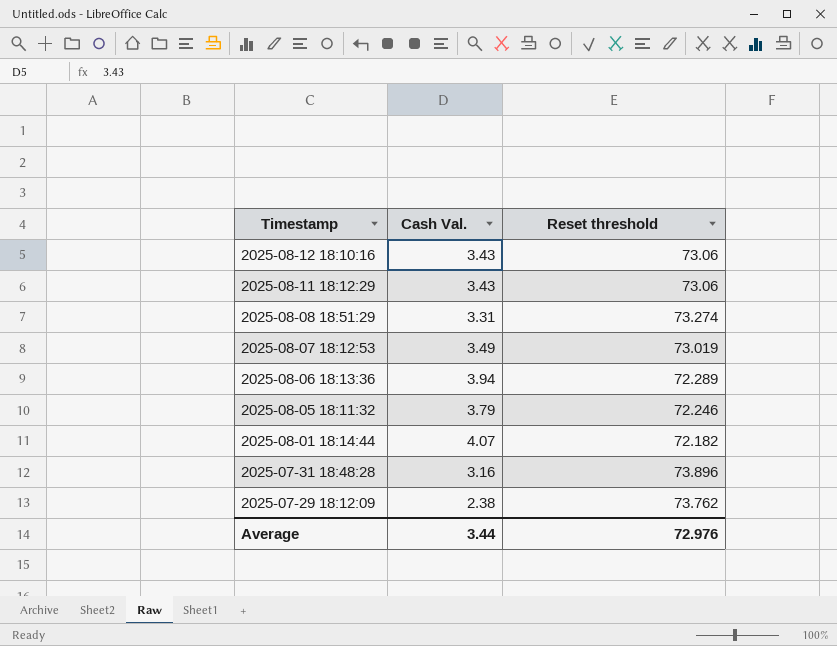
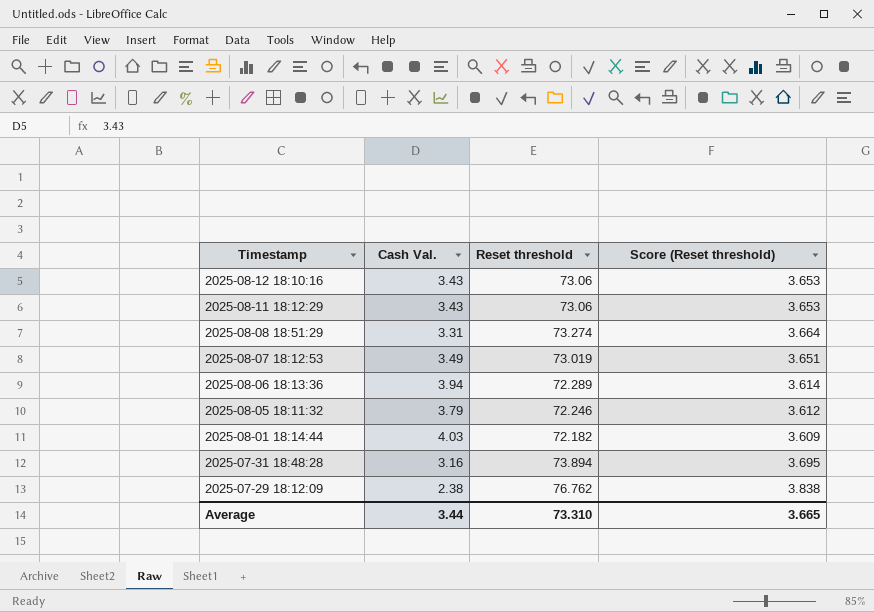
column Score (Reset threshold) | formula: none -> [Reset threshold] * 0.05
2025-08-01 18:14:44 | Cash Val.: 4.07 -> 4.03
2025-07-31 18:48:28 | Reset threshold: 73.896 -> 73.894
2025-07-29 18:12:09 | Reset threshold: 73.762 -> 76.762
Average | Reset threshold: 72.976 -> 73.310

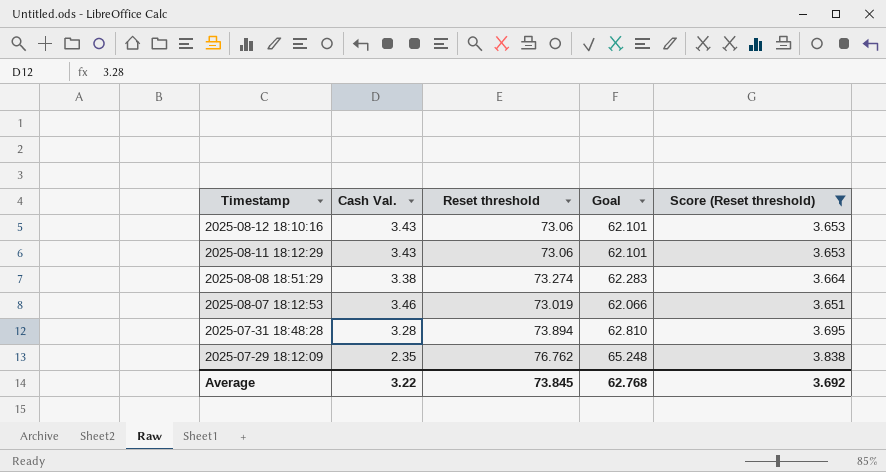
filter: none -> Score (Reset threshold) >= 3.651
column Goal | formula: none -> [Reset threshold] * 0.85
2025-08-08 18:51:29 | Cash Val.: 3.31 -> 3.38
2025-08-07 18:12:53 | Cash Val.: 3.49 -> 3.46
2025-07-31 18:48:28 | Cash Val.: 3.16 -> 3.28
2025-07-29 18:12:09 | Cash Val.: 2.38 -> 2.35
Average | Cash Val.: 3.44 -> 3.22
Average | Reset threshold: 73.310 -> 73.845
Average | Score (Reset threshold): 3.665 -> 3.692

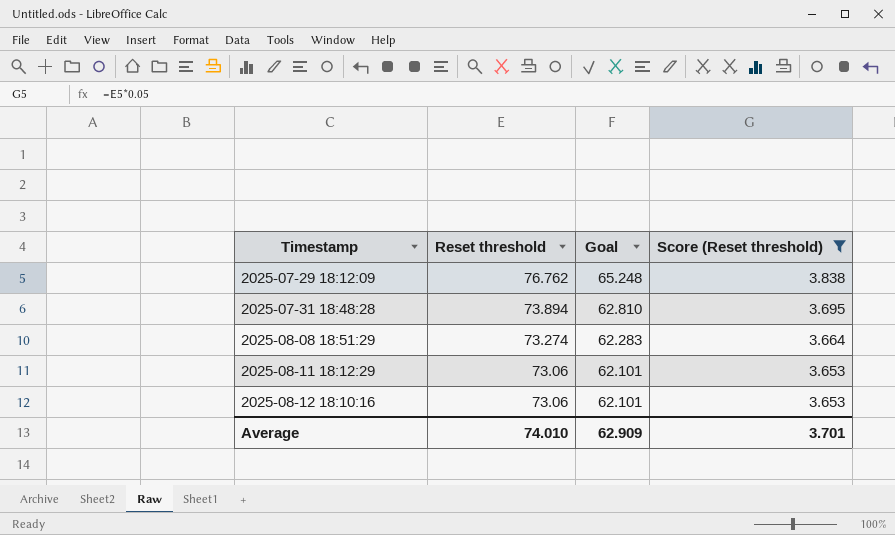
row order: Timestamp descending -> Timestamp ascending
column Cash Val. | position: 2 -> none
row 2025-08-07 18:12:53: 3.46 | 73.019 | 62.066 | 3.651 -> none
Average | Reset threshold: 73.845 -> 74.010
Average | Goal: 62.768 -> 62.909
Average | Score (Reset threshold): 3.692 -> 3.701

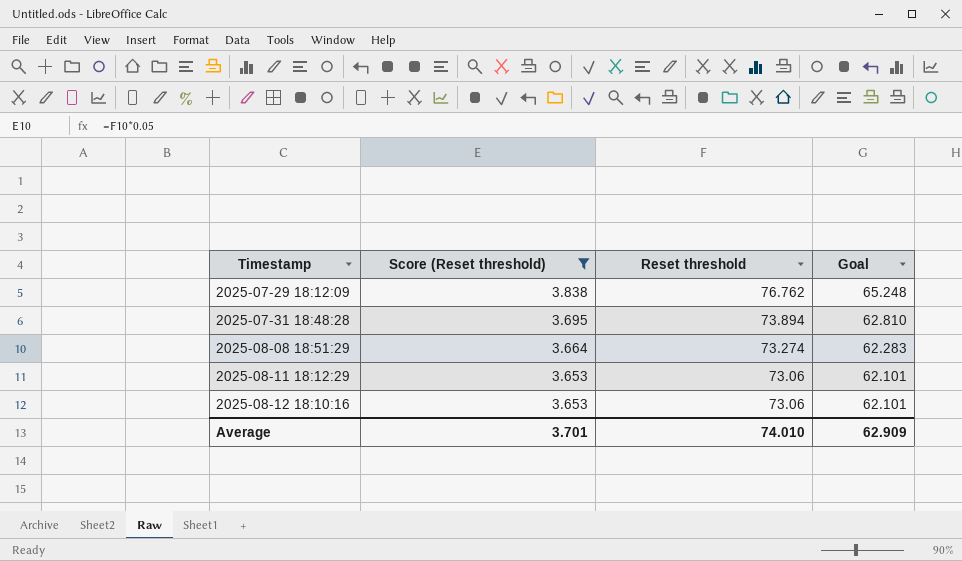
column Score (Reset threshold) | position: 4 -> 2

